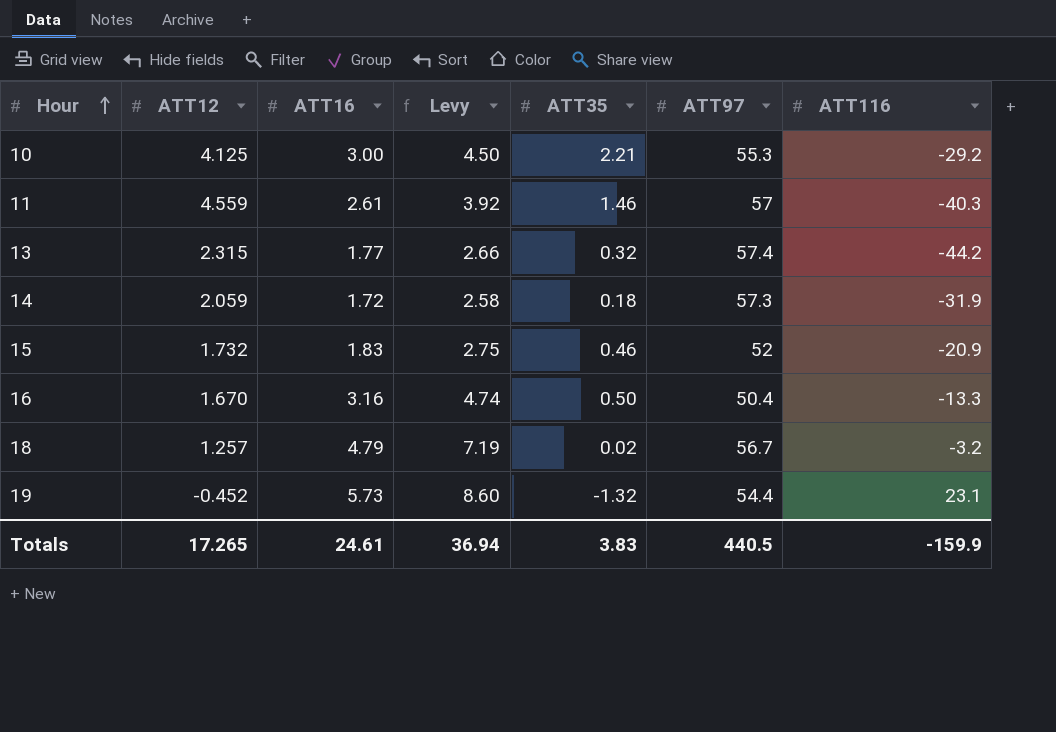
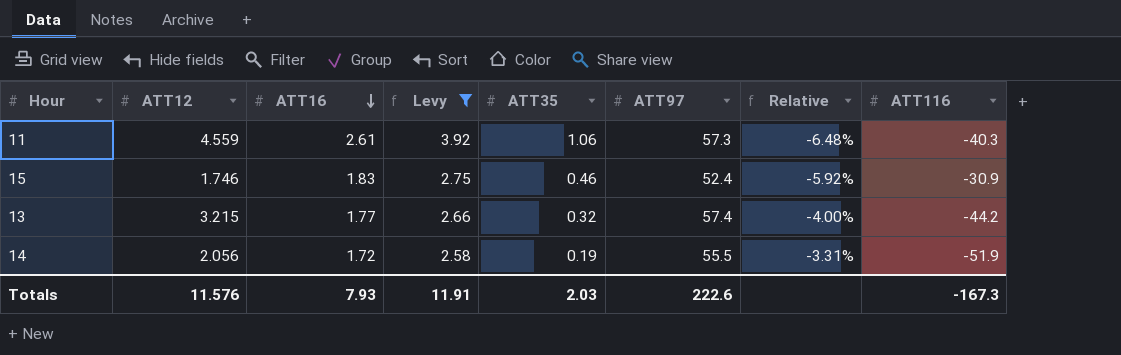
filter: none -> Levy <= 3.92
row order: Hour ascending -> ATT16 descending
column Relative | formula: none -> [ATT16] / [ATT116]
11 | ATT35: 1.46 -> 1.06
11 | ATT97: 57 -> 57.3
15 | ATT12: 1.732 -> 1.746
15 | ATT97: 52 -> 52.4
15 | ATT116: -20.9 -> -30.9
13 | ATT12: 2.315 -> 3.215
14 | ATT12: 2.059 -> 2.056
14 | ATT35: 0.18 -> 0.19
14 | ATT97: 57.3 -> 55.5
14 | ATT116: -31.9 -> -51.9
Totals | ATT12: 17.265 -> 11.576
Totals | ATT16: 24.61 -> 7.93
Totals | Levy: 36.94 -> 11.91
Totals | ATT35: 3.83 -> 2.03
Totals | ATT97: 440.5 -> 222.6
Totals | ATT116: -159.9 -> -167.3

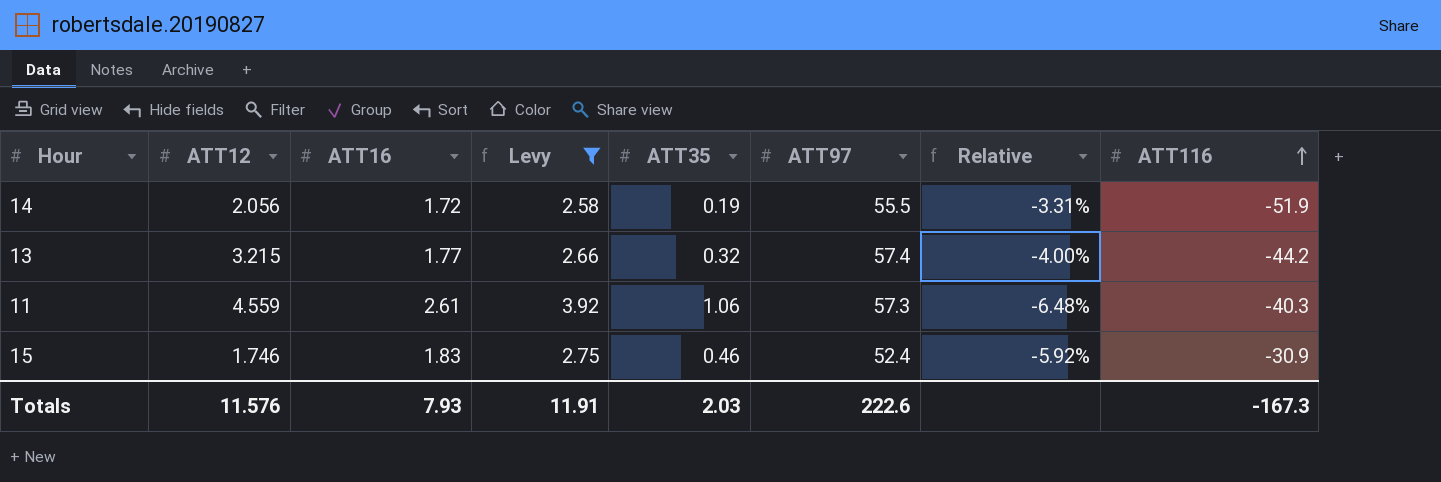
row order: ATT16 descending -> ATT116 ascending

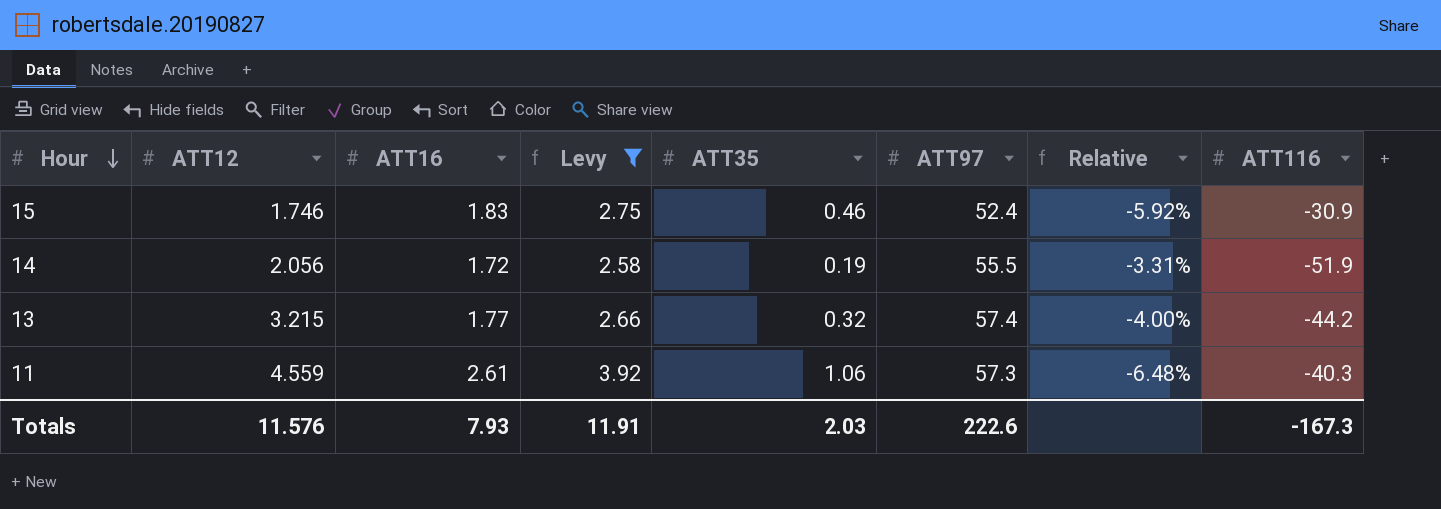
row order: ATT116 ascending -> Hour descending

